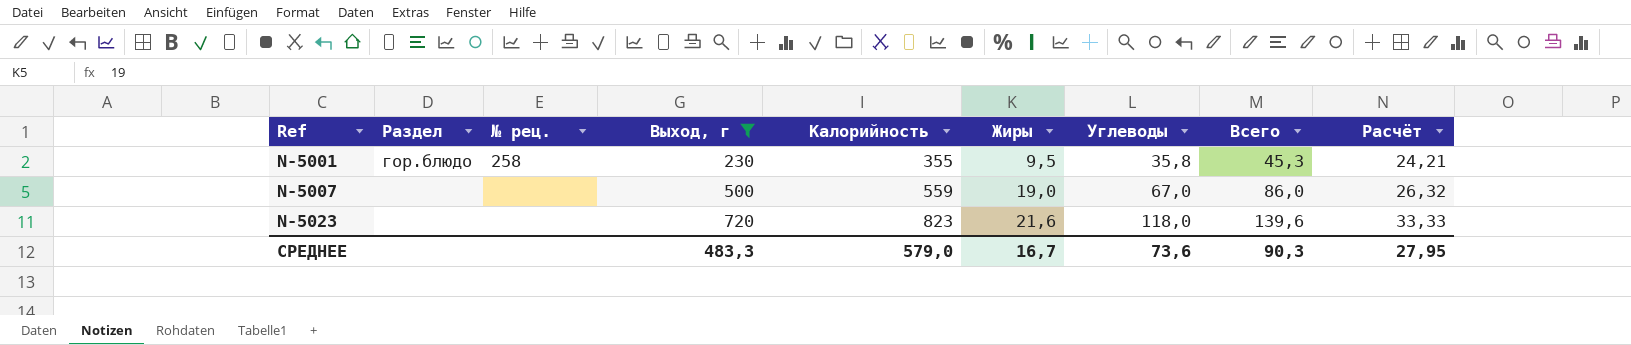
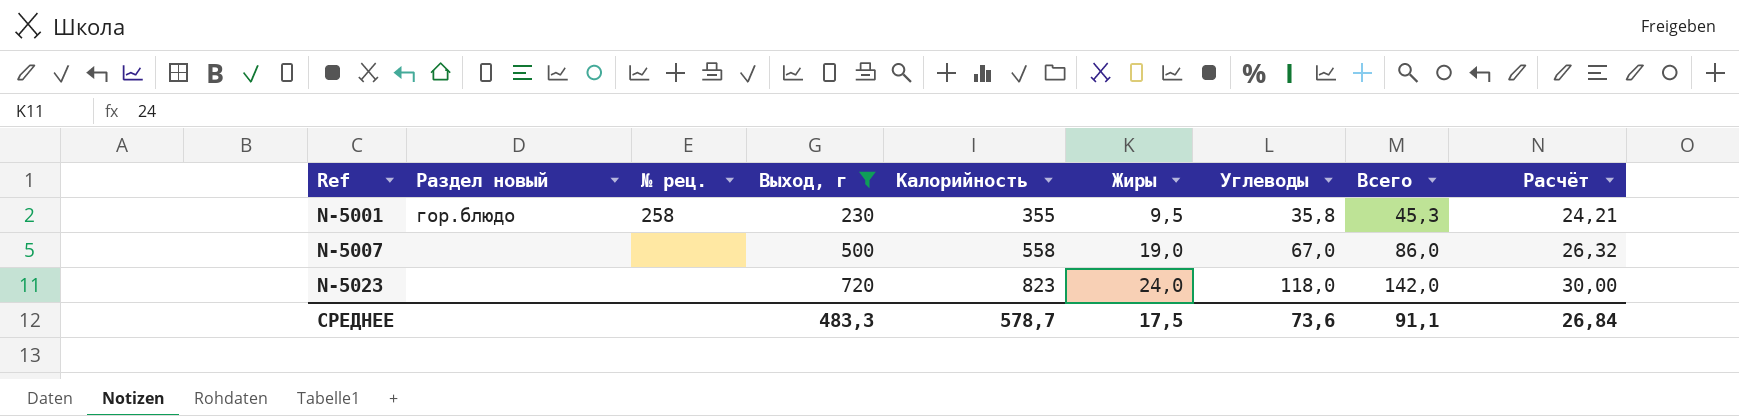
column name: Раздел -> Раздел новый
N-5007 | Калорийность: 559 -> 558
N-5023 | Жиры: 21,6 -> 24,0
N-5023 | Всего: 139,6 -> 142,0
N-5023 | Расчёт: 33,33 -> 30,00
СРЕДНЕЕ | Калорийность: 579,0 -> 578,7
СРЕДНЕЕ | Жиры: 16,7 -> 17,5
СРЕДНЕЕ | Всего: 90,3 -> 91,1
СРЕДНЕЕ | Расчёт: 27,95 -> 26,84

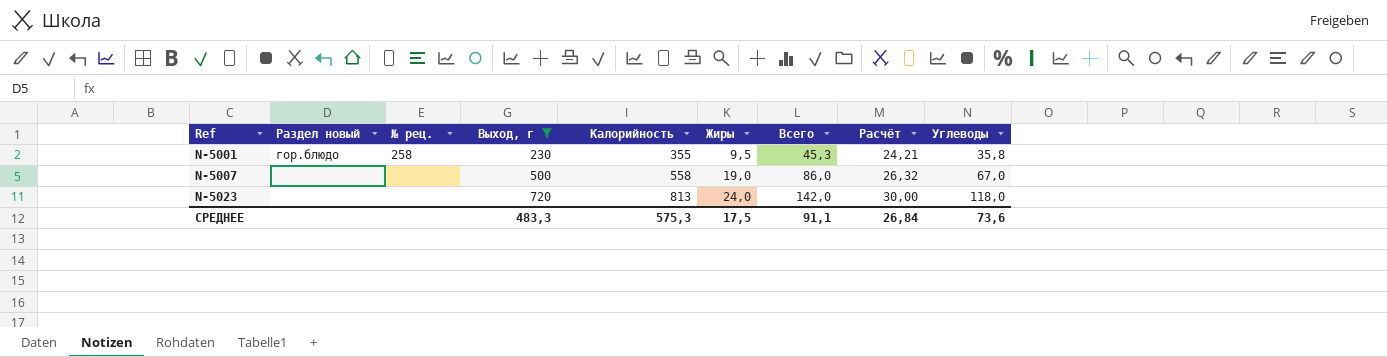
column Углеводы | position: 7 -> 9
N-5023 | Калорийность: 823 -> 813
СРЕДНЕЕ | Калорийность: 578,7 -> 575,3

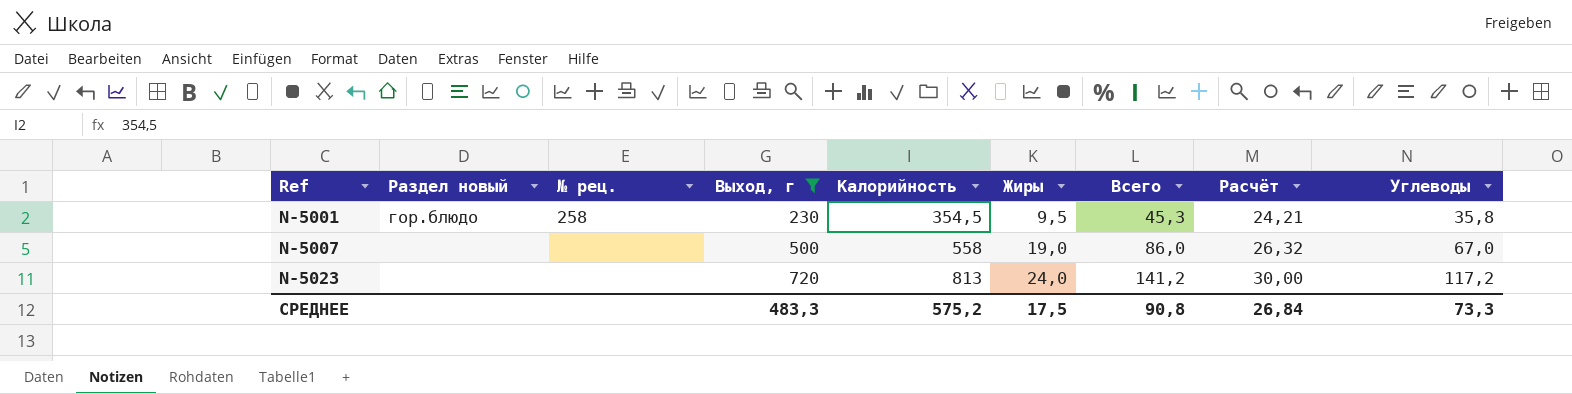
N-5001 | Калорийность: 355 -> 354,5
N-5023 | Всего: 142,0 -> 141,2
N-5023 | Углеводы: 118,0 -> 117,2
СРЕДНЕЕ | Калорийность: 575,3 -> 575,2
СРЕДНЕЕ | Всего: 91,1 -> 90,8
СРЕДНЕЕ | Углеводы: 73,6 -> 73,3

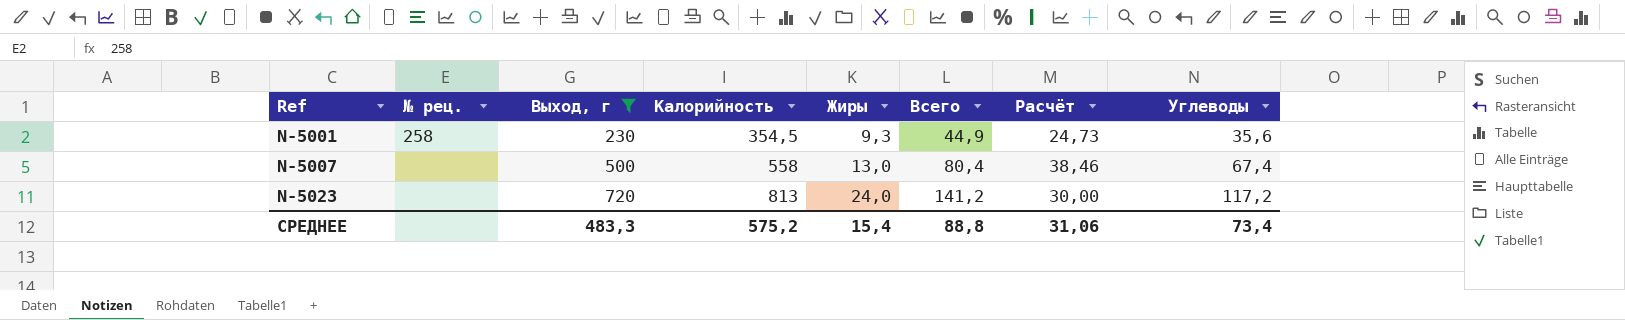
column Раздел новый | position: 2 -> none
N-5001 | Жиры: 9,5 -> 9,3
N-5001 | Всего: 45,3 -> 44,9
N-5001 | Расчёт: 24,21 -> 24,73
N-5001 | Углеводы: 35,8 -> 35,6
N-5007 | Жиры: 19,0 -> 13,0
N-5007 | Всего: 86,0 -> 80,4
N-5007 | Расчёт: 26,32 -> 38,46
N-5007 | Углеводы: 67,0 -> 67,4
СРЕДНЕЕ | Жиры: 17,5 -> 15,4
СРЕДНЕЕ | Всего: 90,8 -> 88,8
СРЕДНЕЕ | Расчёт: 26,84 -> 31,06
СРЕДНЕЕ | Углеводы: 73,3 -> 73,4

